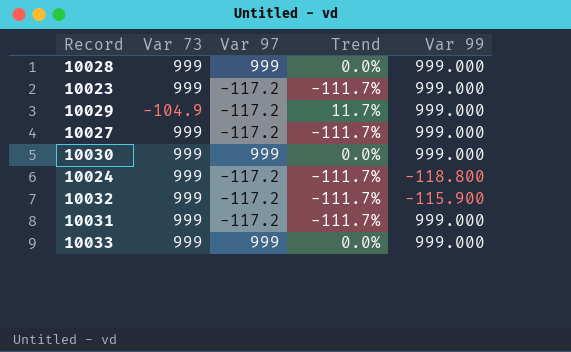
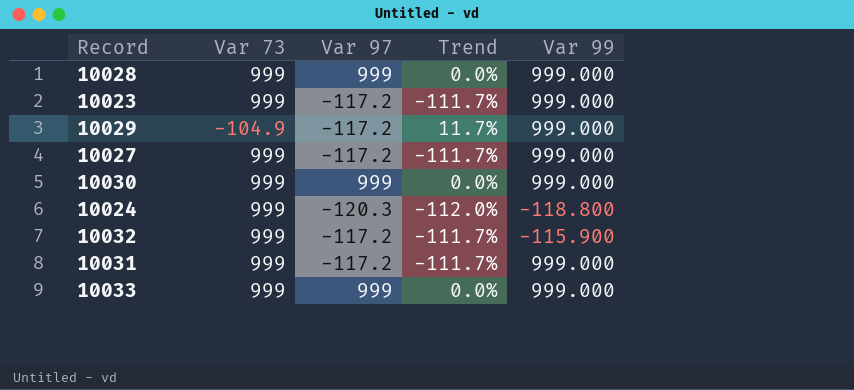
10024 | Var 97: -117.2 -> -120.3
10024 | Trend: -111.7% -> -112.0%

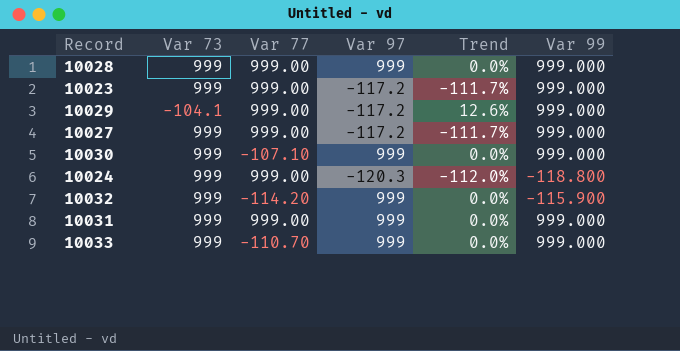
column Var 77 | position: none -> 3
10029 | Var 73: -104.9 -> -104.1
10029 | Trend: 11.7% -> 12.6%
10032 | Var 97: -117.2 -> 999
10032 | Trend: -111.7% -> 0.0%
10031 | Var 97: -117.2 -> 999
10031 | Trend: -111.7% -> 0.0%

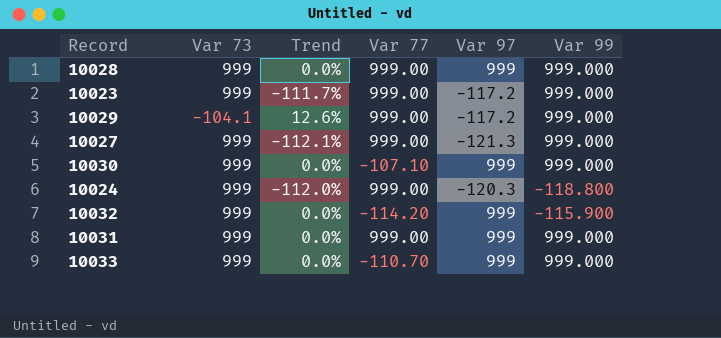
column Trend | position: 5 -> 3
10027 | Trend: -111.7% -> -112.1%
10027 | Var 97: -117.2 -> -121.3

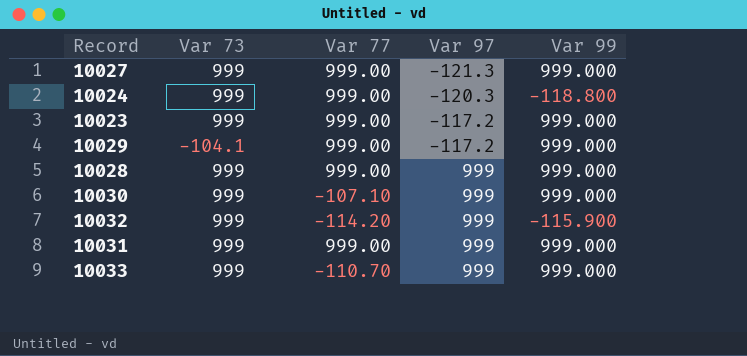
row order: none -> Var 97 ascending
column Trend | formula: ([Var 97] - [Var 73]) / [Var 73] -> none

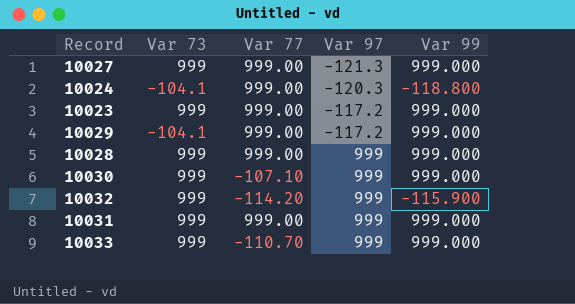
10024 | Var 73: 999 -> -104.1

